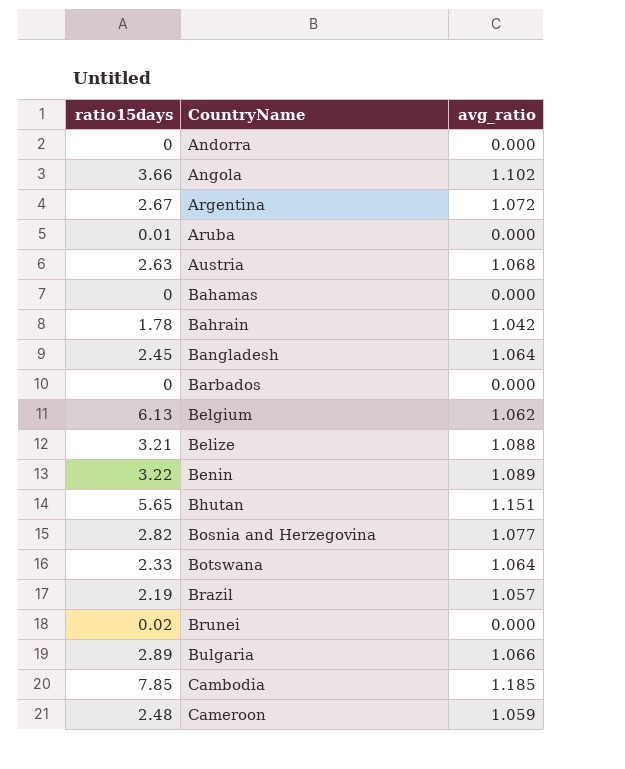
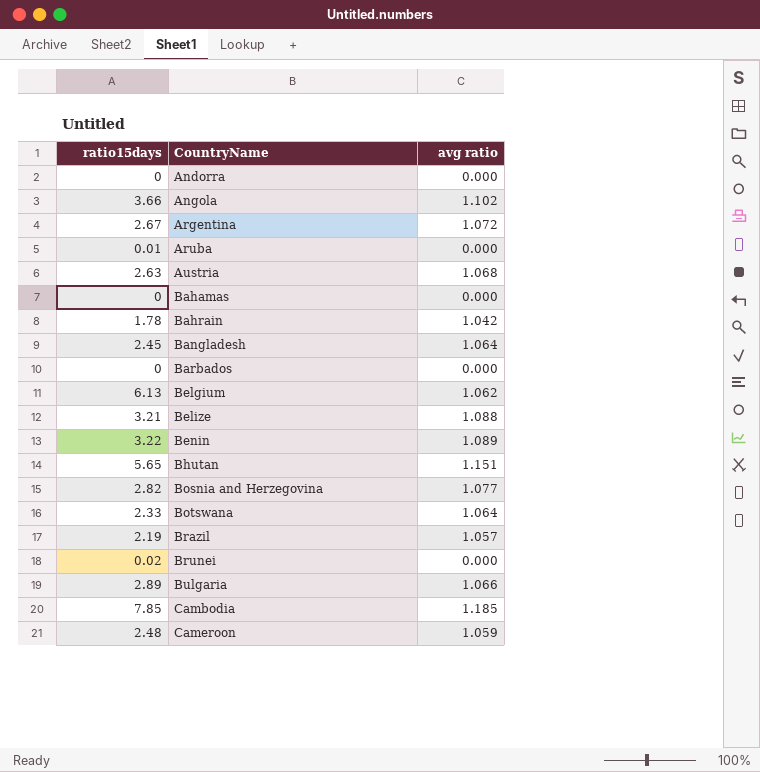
column name: avg_ratio -> avg ratio

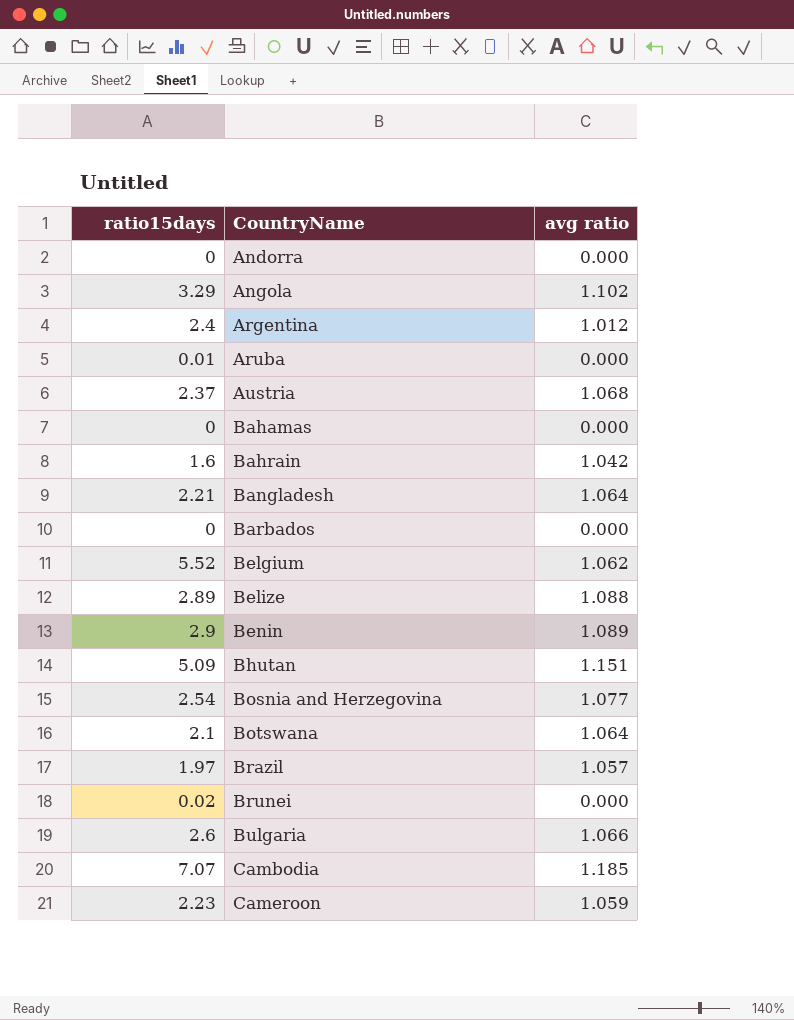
Angola | ratio15days: 3.66 -> 3.29
Argentina | ratio15days: 2.67 -> 2.4
Argentina | avg ratio: 1.072 -> 1.012
Austria | ratio15days: 2.63 -> 2.37
Bahrain | ratio15days: 1.78 -> 1.6
Bangladesh | ratio15days: 2.45 -> 2.21
Belgium | ratio15days: 6.13 -> 5.52
Belize | ratio15days: 3.21 -> 2.89
Benin | ratio15days: 3.22 -> 2.9
Bhutan | ratio15days: 5.65 -> 5.09
Bosnia and Herzegovina | ratio15days: 2.82 -> 2.54
Botswana | ratio15days: 2.33 -> 2.1
Brazil | ratio15days: 2.19 -> 1.97
Bulgaria | ratio15days: 2.89 -> 2.6
Cambodia | ratio15days: 7.85 -> 7.07
Cameroon | ratio15days: 2.48 -> 2.23

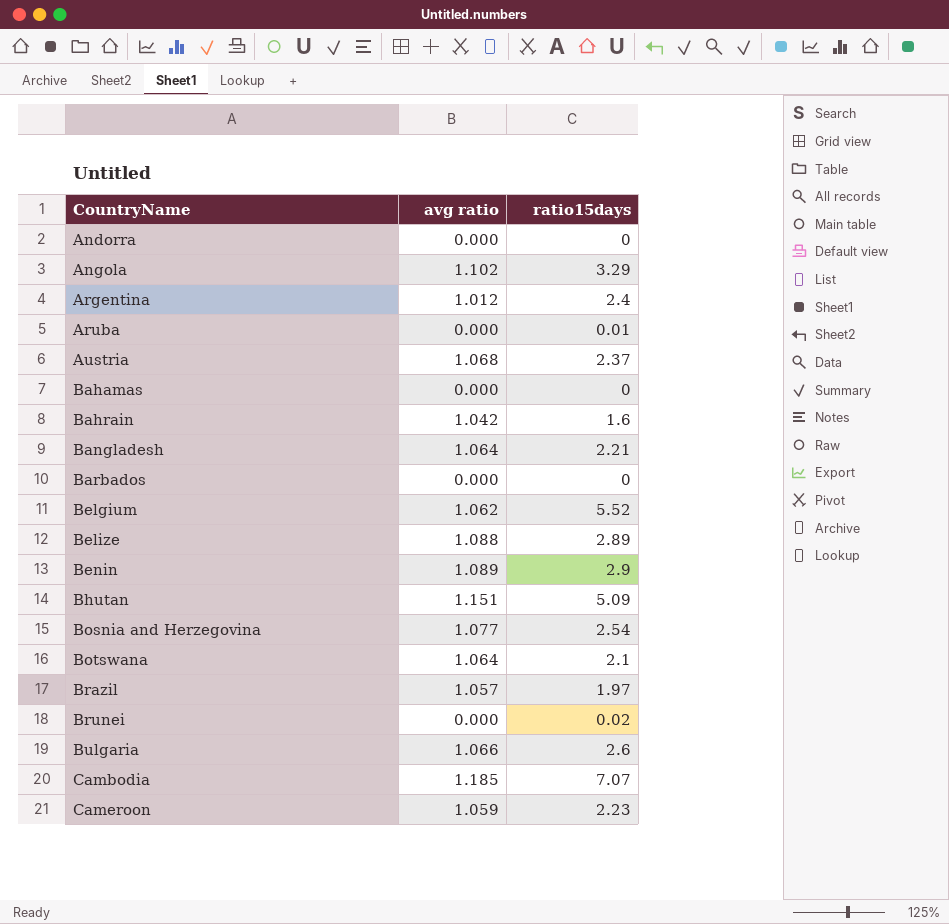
column ratio15days | position: 1 -> 3

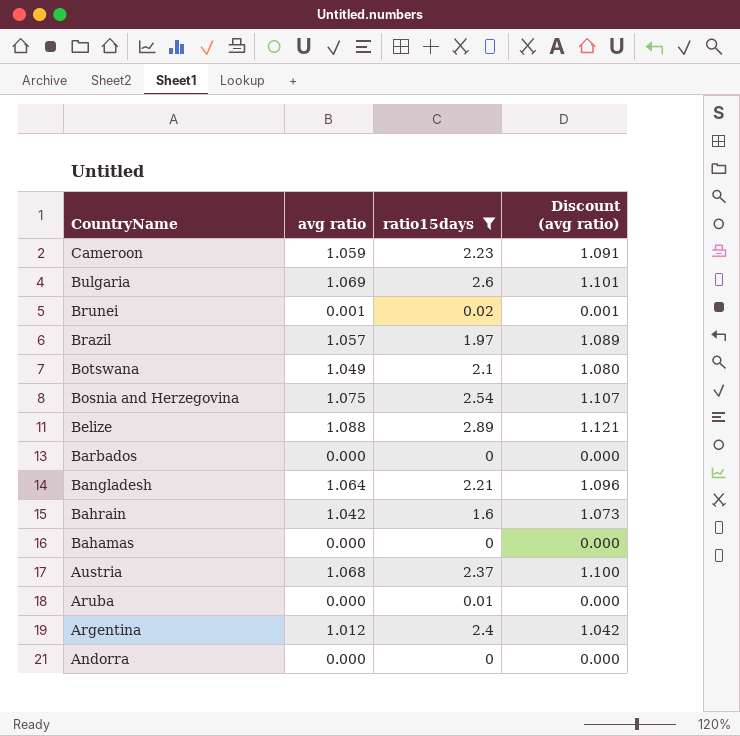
filter: none -> ratio15days <= 2.89
row order: CountryName ascending -> CountryName descending
column Discount (avg ratio) | formula: none -> [avg ratio] * 1.03
Bulgaria | avg ratio: 1.066 -> 1.069
Brunei | avg ratio: 0.000 -> 0.001
Botswana | avg ratio: 1.064 -> 1.049
Bosnia and Herzegovina | avg ratio: 1.077 -> 1.075

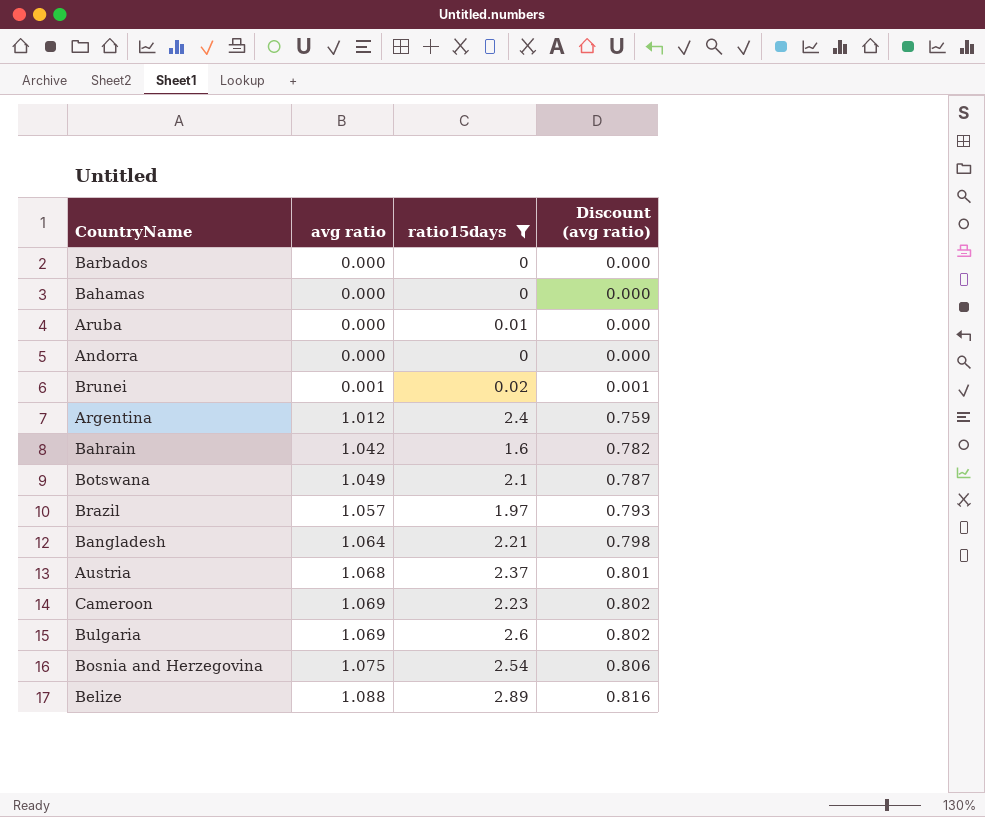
row order: CountryName descending -> avg ratio ascending
column Discount (avg ratio) | formula: [avg ratio] * 1.03 -> [avg ratio] * 0.75
Cameroon | avg ratio: 1.059 -> 1.069

